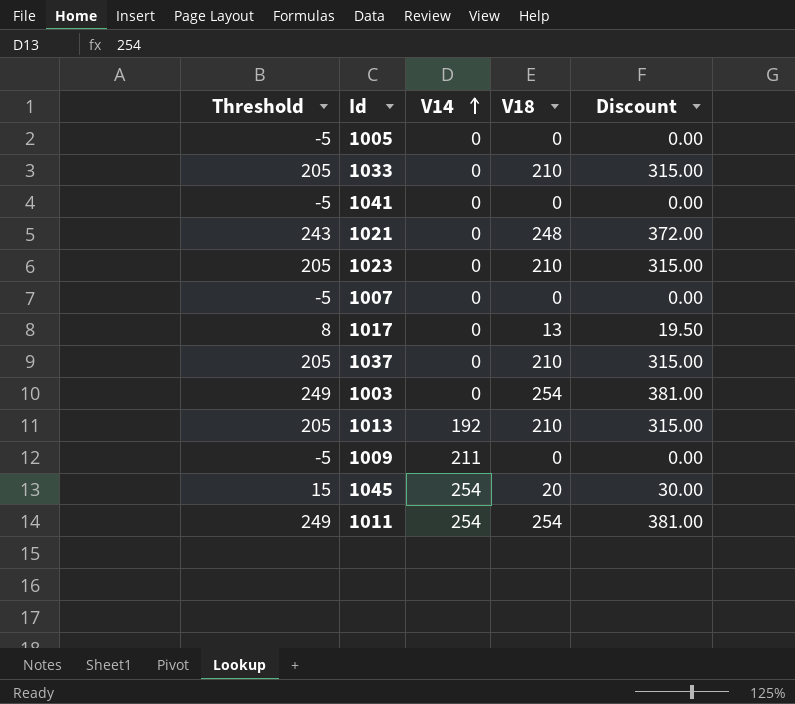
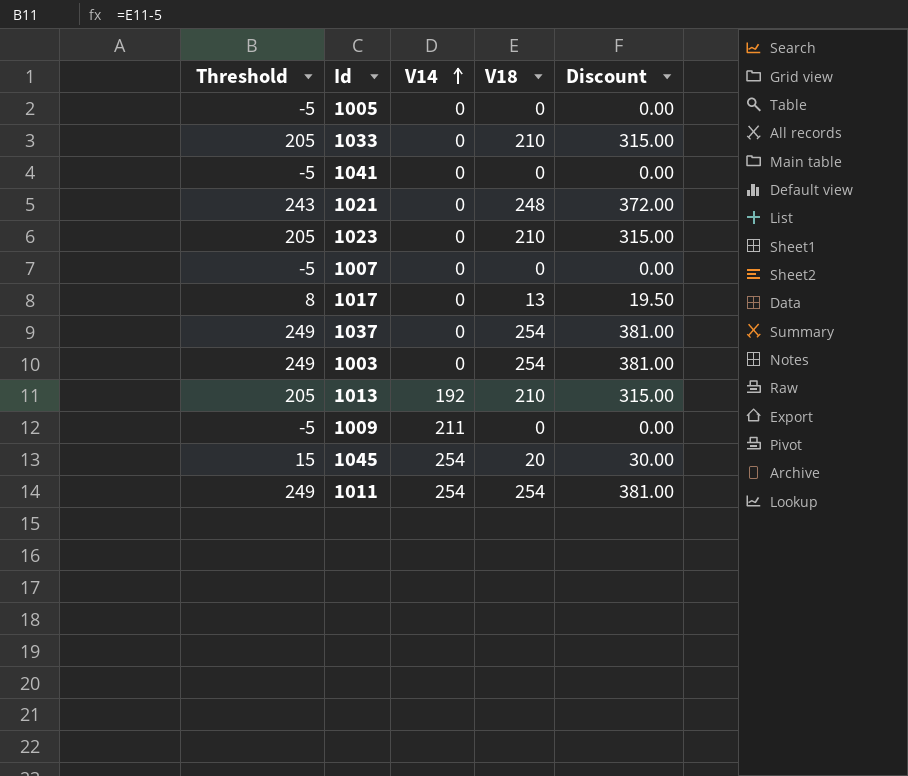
1037 | Threshold: 205 -> 249
1037 | V18: 210 -> 254
1037 | Discount: 315.00 -> 381.00

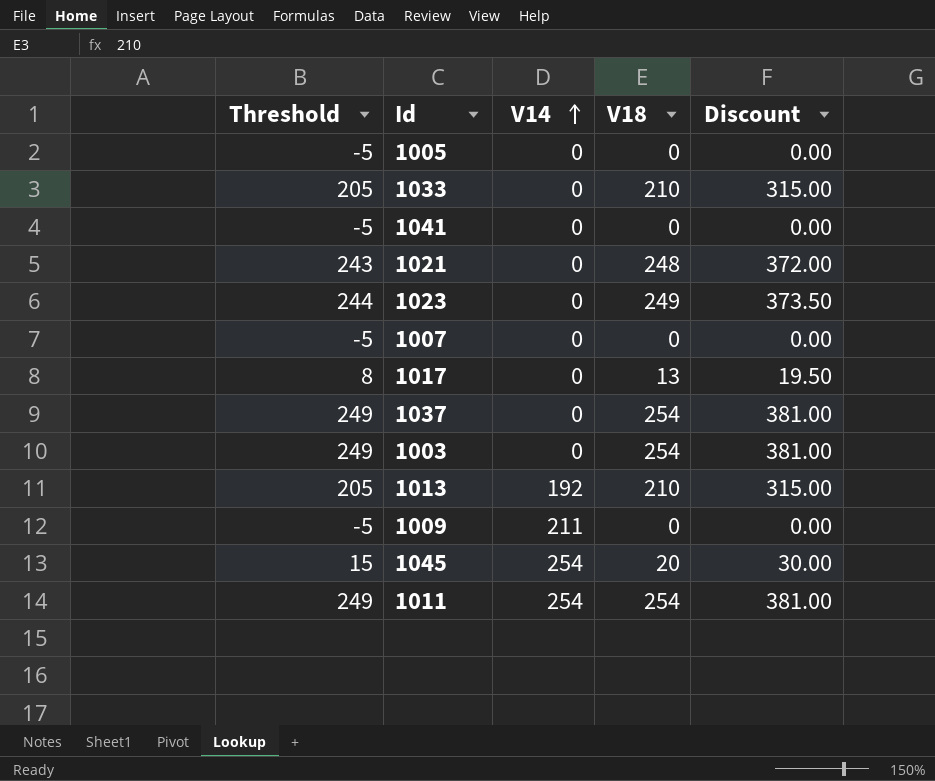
1023 | Threshold: 205 -> 244
1023 | V18: 210 -> 249
1023 | Discount: 315.00 -> 373.50

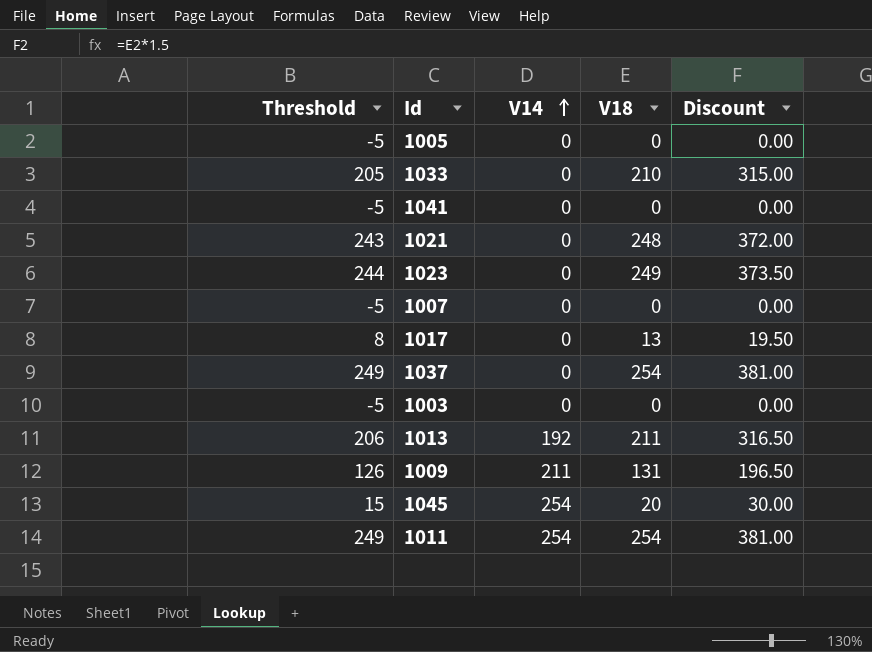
1003 | Threshold: 249 -> -5
1003 | V18: 254 -> 0
1003 | Discount: 381.00 -> 0.00
1013 | Threshold: 205 -> 206
1013 | V18: 210 -> 211
1013 | Discount: 315.00 -> 316.50
1009 | Threshold: -5 -> 126
1009 | V18: 0 -> 131
1009 | Discount: 0.00 -> 196.50

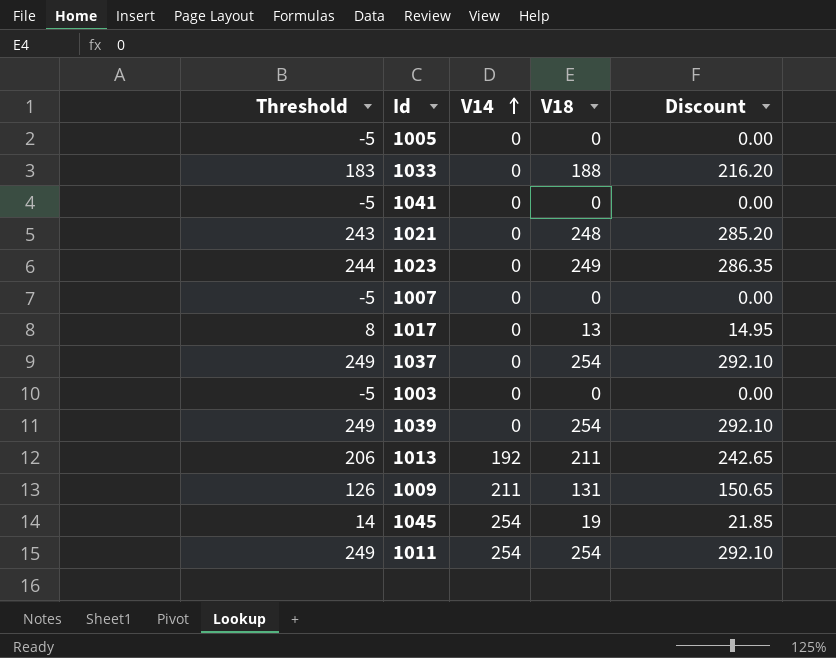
column Discount | formula: [V18] * 1.5 -> [V18] * 1.15
1033 | Threshold: 205 -> 183
1033 | V18: 210 -> 188
row 1039: none -> 249 | 0 | 254 | 292.10
1045 | Threshold: 15 -> 14
1045 | V18: 20 -> 19

